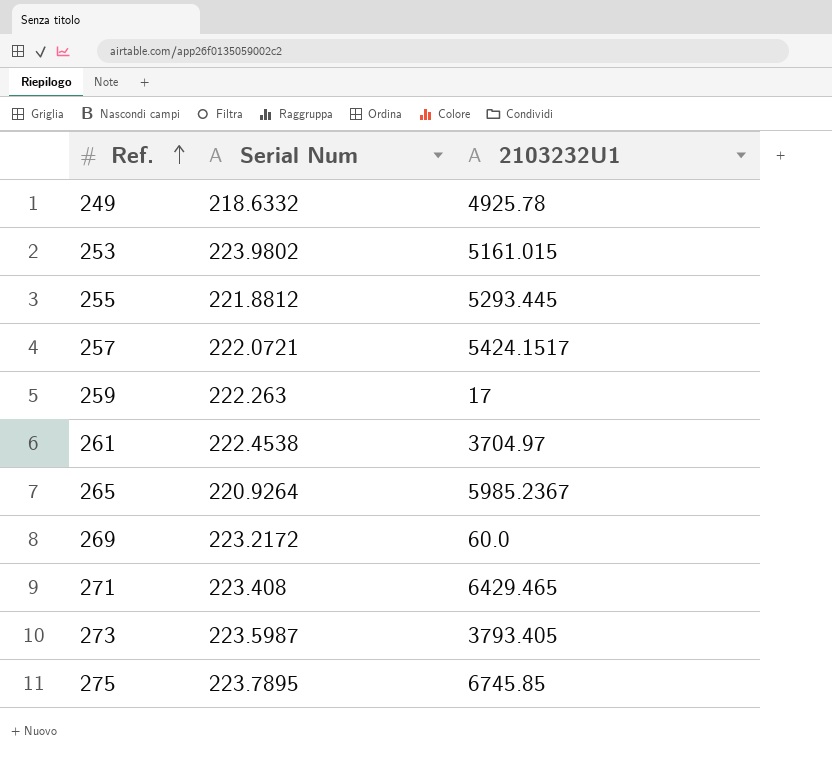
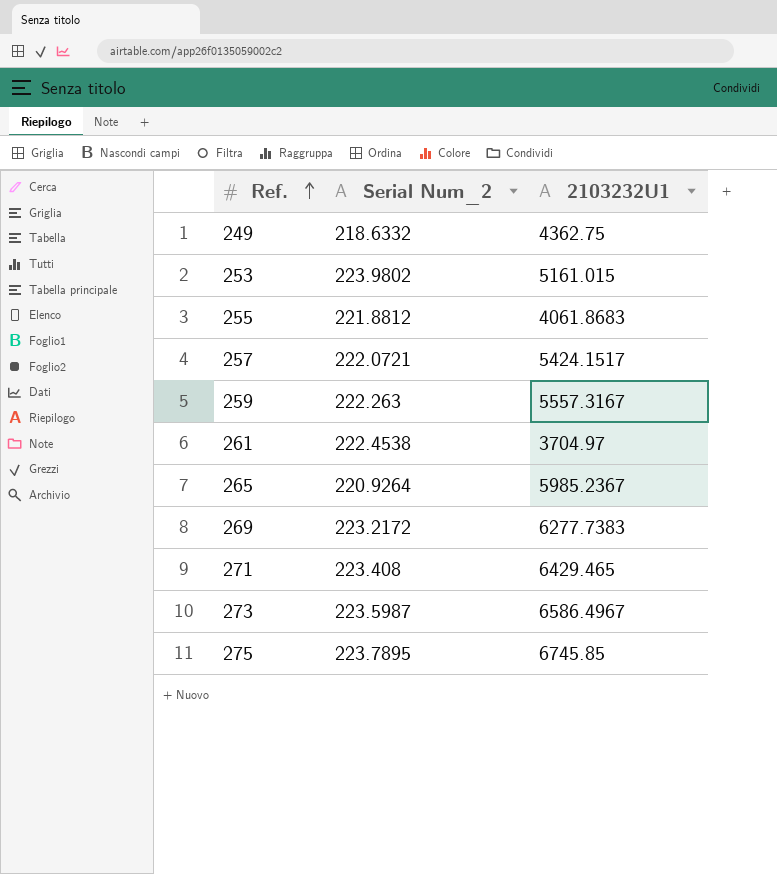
column name: Serial Num -> Serial Num_2
249 | 2103232U1: 4925.78 -> 4362.75
255 | 2103232U1: 5293.445 -> 4061.8683
259 | 2103232U1: 17 -> 5557.3167
269 | 2103232U1: 60.0 -> 6277.7383
273 | 2103232U1: 3793.405 -> 6586.4967

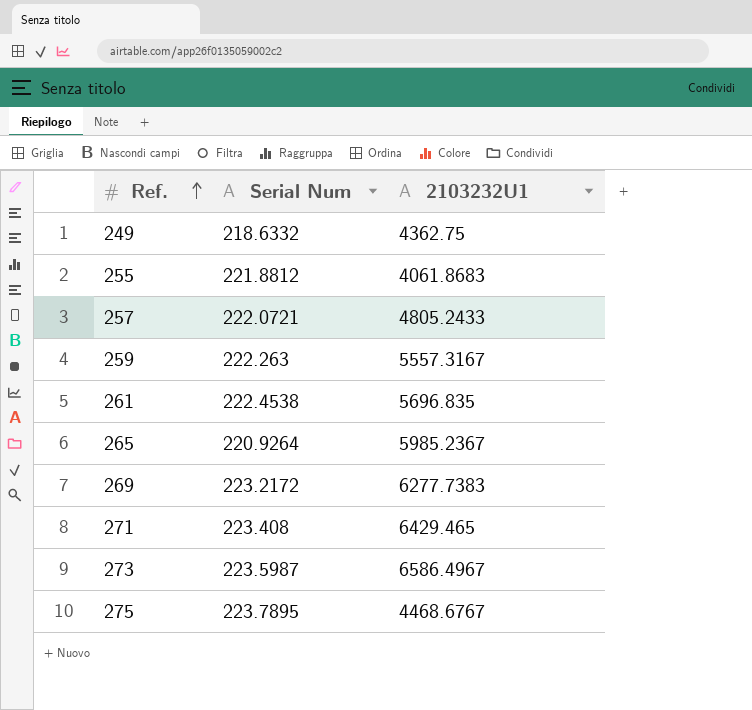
column name: Serial Num_2 -> Serial Num
row 253: 223.9802 | 5161.015 -> none
257 | 2103232U1: 5424.1517 -> 4805.2433
261 | 2103232U1: 3704.97 -> 5696.835
275 | 2103232U1: 6745.85 -> 4468.6767

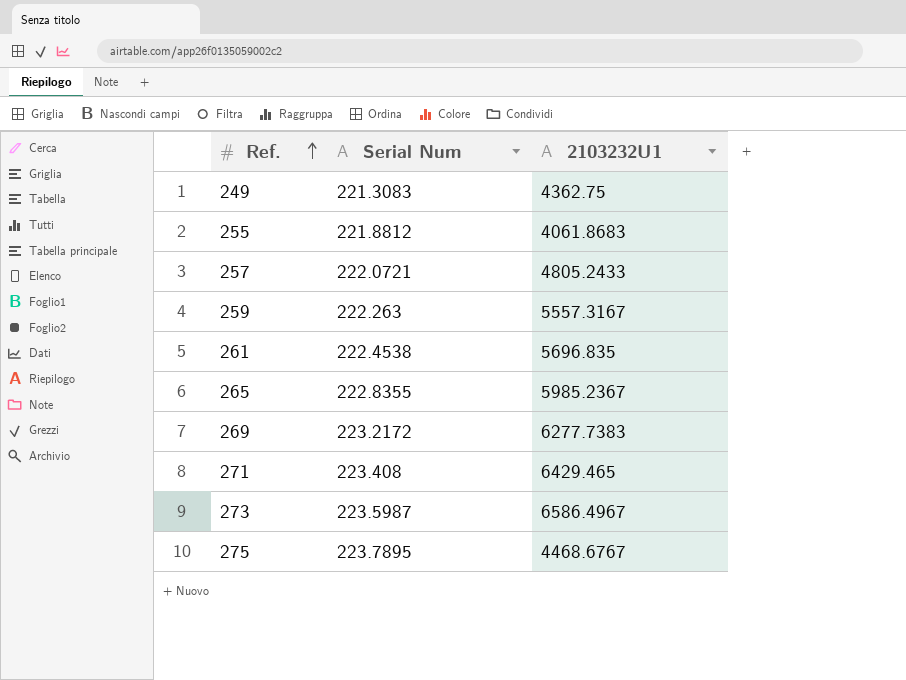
249 | Serial Num: 218.6332 -> 221.3083
265 | Serial Num: 220.9264 -> 222.8355

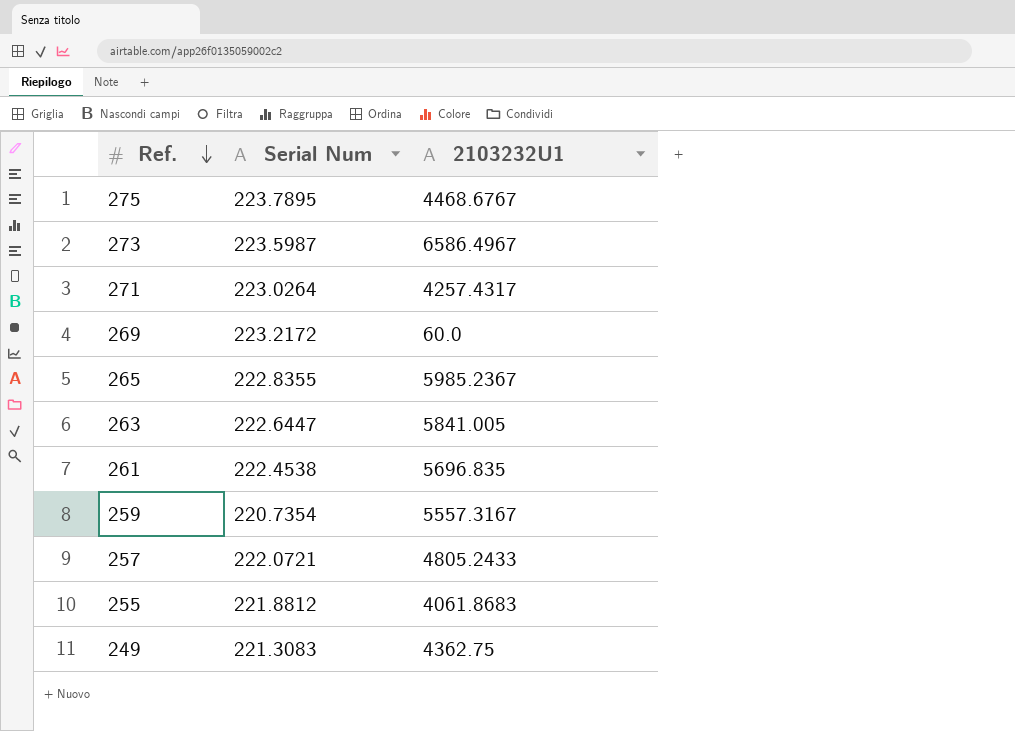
row order: Ref. ascending -> Ref. descending
271 | Serial Num: 223.408 -> 223.0264
271 | 2103232U1: 6429.465 -> 4257.4317
269 | 2103232U1: 6277.7383 -> 60.0
row 263: none -> 222.6447 | 5841.005
259 | Serial Num: 222.263 -> 220.7354

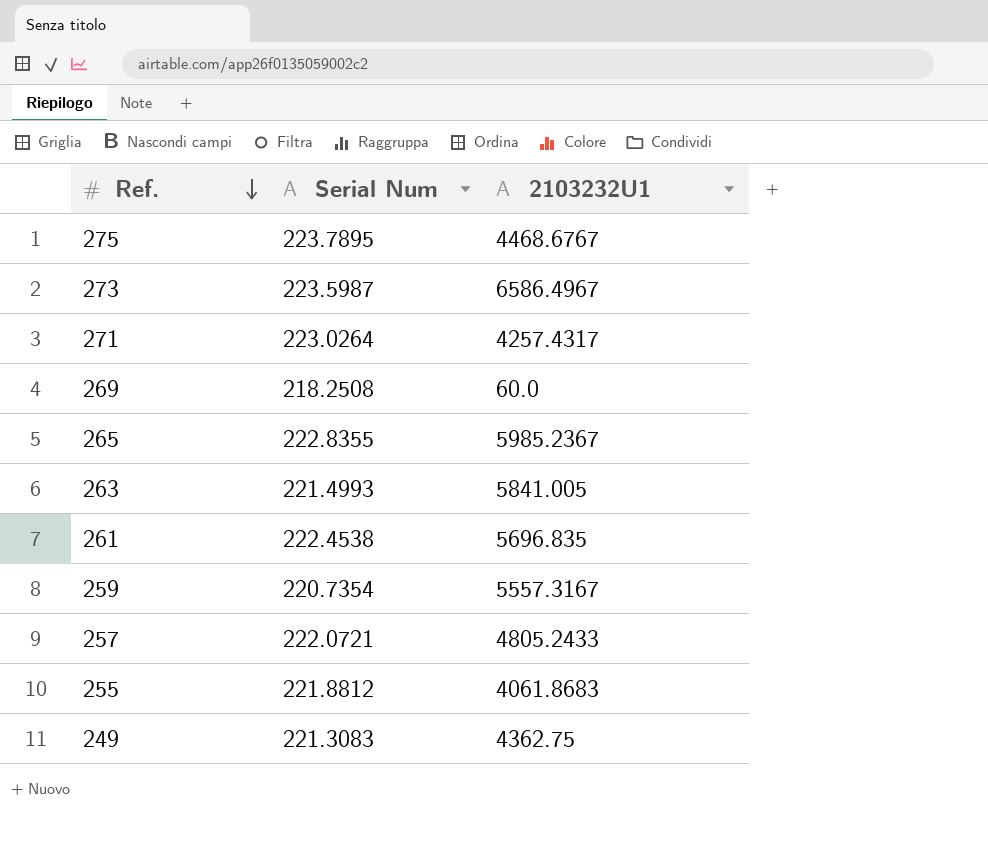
269 | Serial Num: 223.2172 -> 218.2508
263 | Serial Num: 222.6447 -> 221.4993

